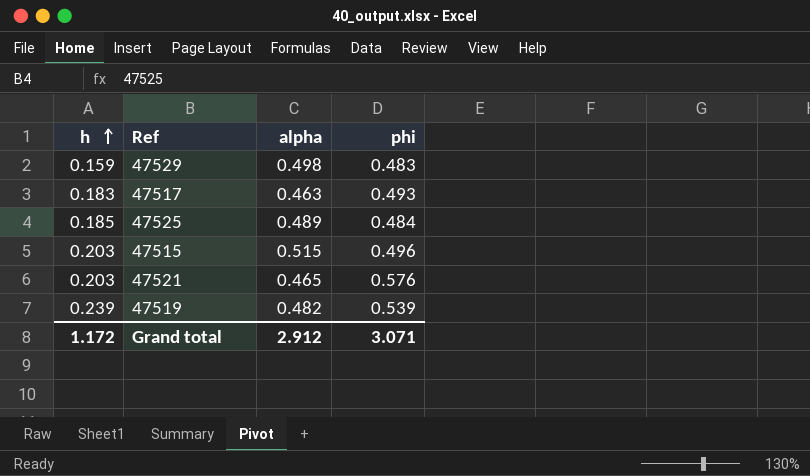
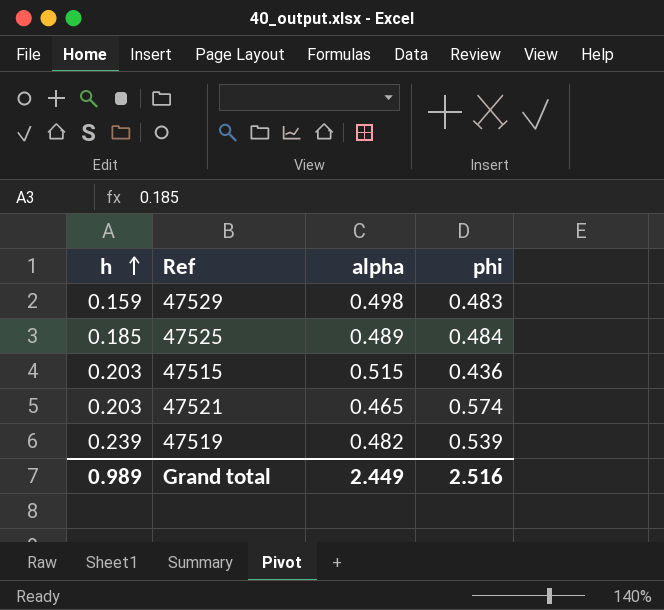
row 47517: 0.183 | 0.463 | 0.493 -> none
47515 | phi: 0.496 -> 0.436
47521 | phi: 0.576 -> 0.574
Grand total | h: 1.172 -> 0.989
Grand total | alpha: 2.912 -> 2.449
Grand total | phi: 3.071 -> 2.516

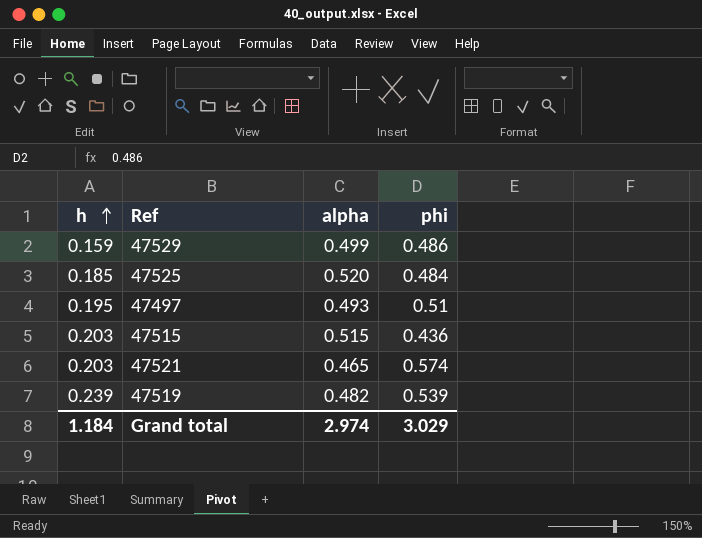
47529 | alpha: 0.498 -> 0.499
47529 | phi: 0.483 -> 0.486
47525 | alpha: 0.489 -> 0.520
row 47497: none -> 0.195 | 0.493 | 0.51
Grand total | h: 0.989 -> 1.184
Grand total | alpha: 2.449 -> 2.974
Grand total | phi: 2.516 -> 3.029

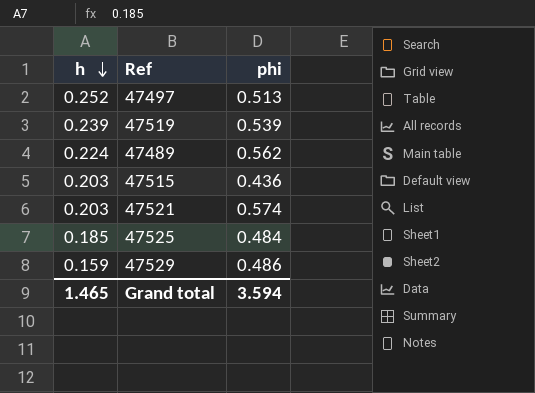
row order: h ascending -> h descending
column alpha | position: 3 -> none
47497 | h: 0.195 -> 0.252
47497 | phi: 0.51 -> 0.513
row 47489: none -> 0.224 | 0.562
Grand total | h: 1.184 -> 1.465
Grand total | phi: 3.029 -> 3.594

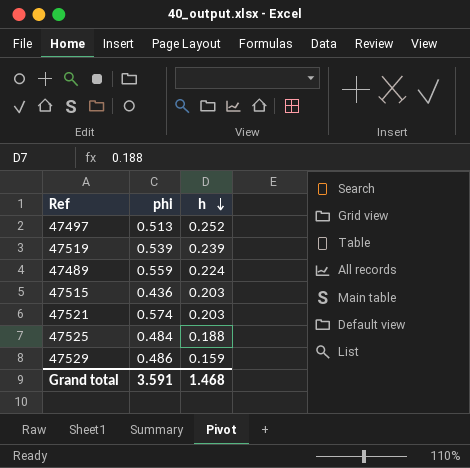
column h | position: 1 -> 3
47489 | phi: 0.562 -> 0.559
47525 | h: 0.185 -> 0.188
Grand total | phi: 3.594 -> 3.591
Grand total | h: 1.465 -> 1.468

